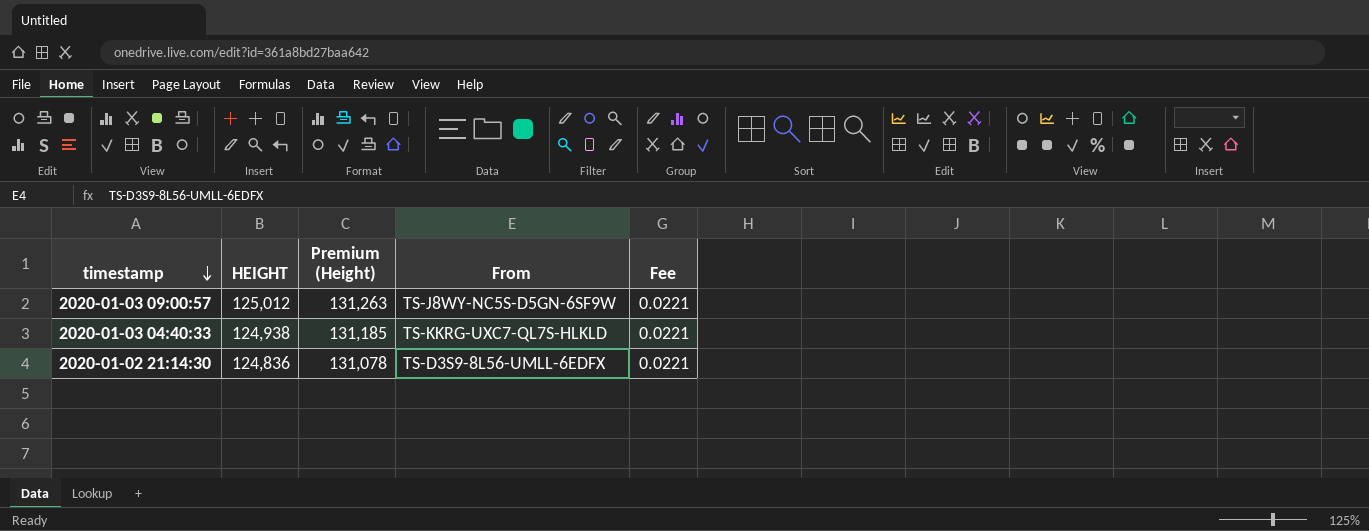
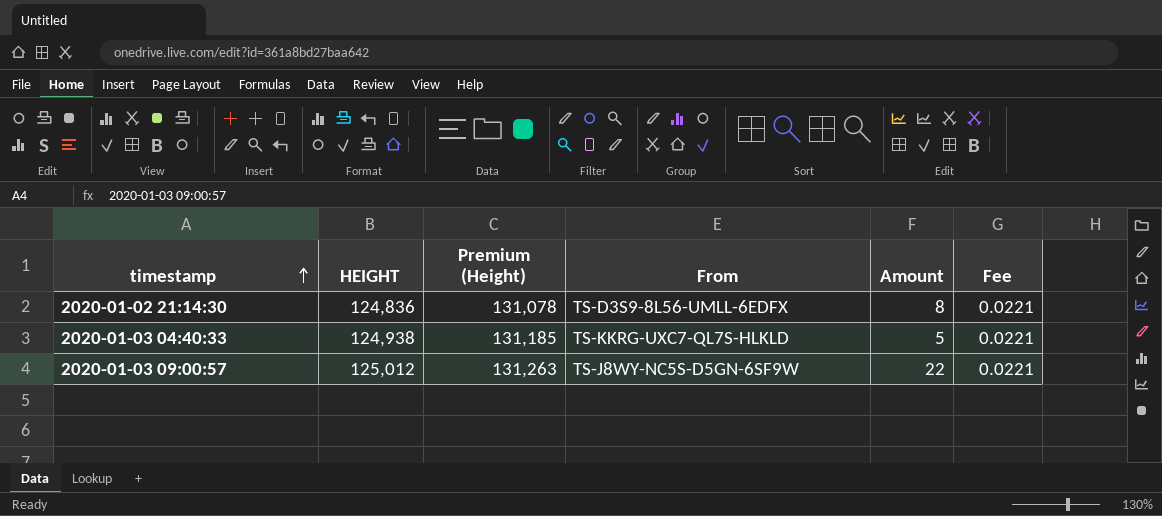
row order: timestamp descending -> timestamp ascending
column Amount | position: none -> 5

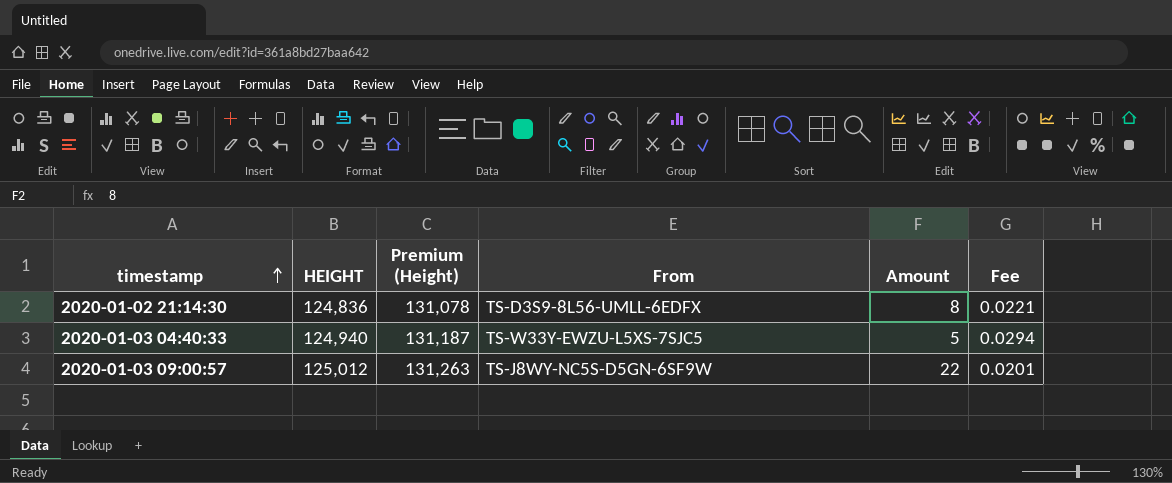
2020-01-03 04:40:33 | HEIGHT: 124,938 -> 124,940
2020-01-03 04:40:33 | Premium (Height): 131,185 -> 131,187
2020-01-03 04:40:33 | From: TS-KKRG-UXC7-QL7S-HLKLD -> TS-W33Y-EWZU-L5XS-7SJC5
2020-01-03 04:40:33 | Fee: 0.0221 -> 0.0294
2020-01-03 09:00:57 | Fee: 0.0221 -> 0.0201

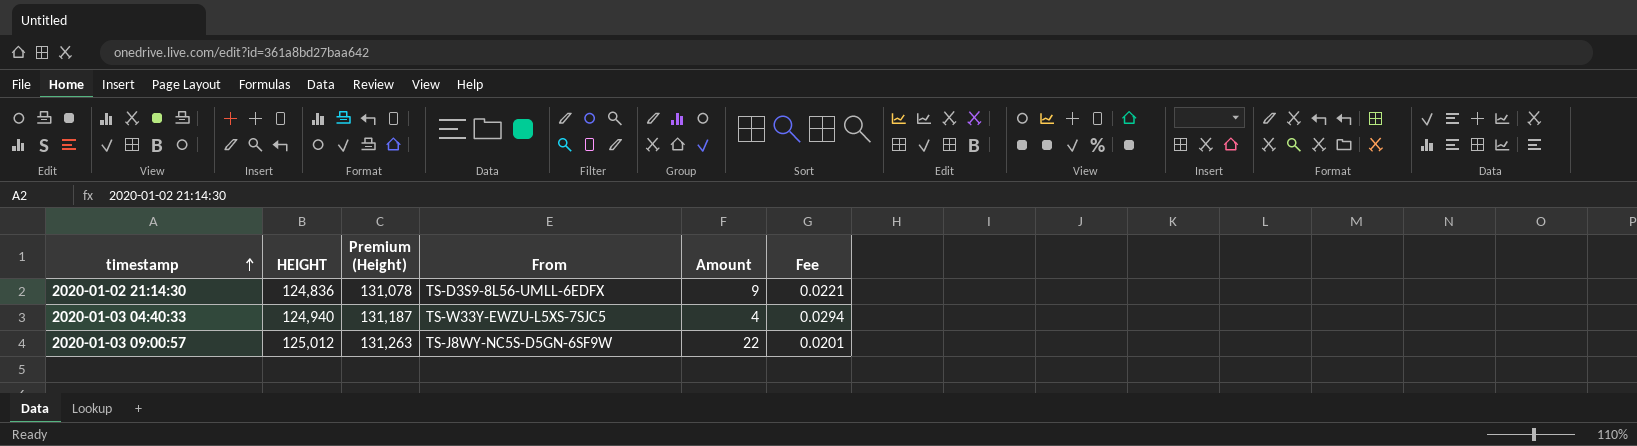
2020-01-02 21:14:30 | Amount: 8 -> 9
2020-01-03 04:40:33 | Amount: 5 -> 4

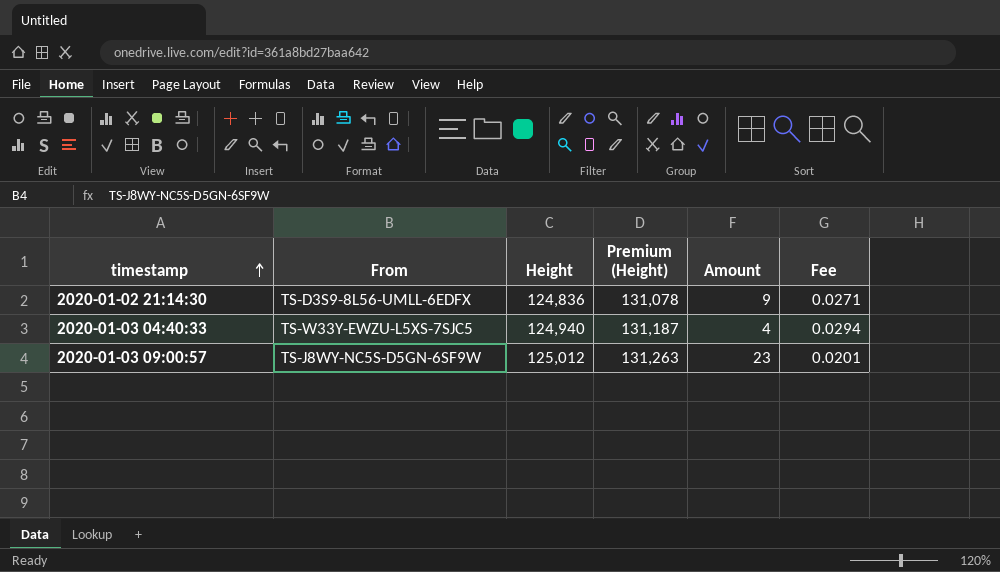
column From | position: 4 -> 2
column name: HEIGHT -> Height
2020-01-02 21:14:30 | Fee: 0.0221 -> 0.0271
2020-01-03 09:00:57 | Amount: 22 -> 23

